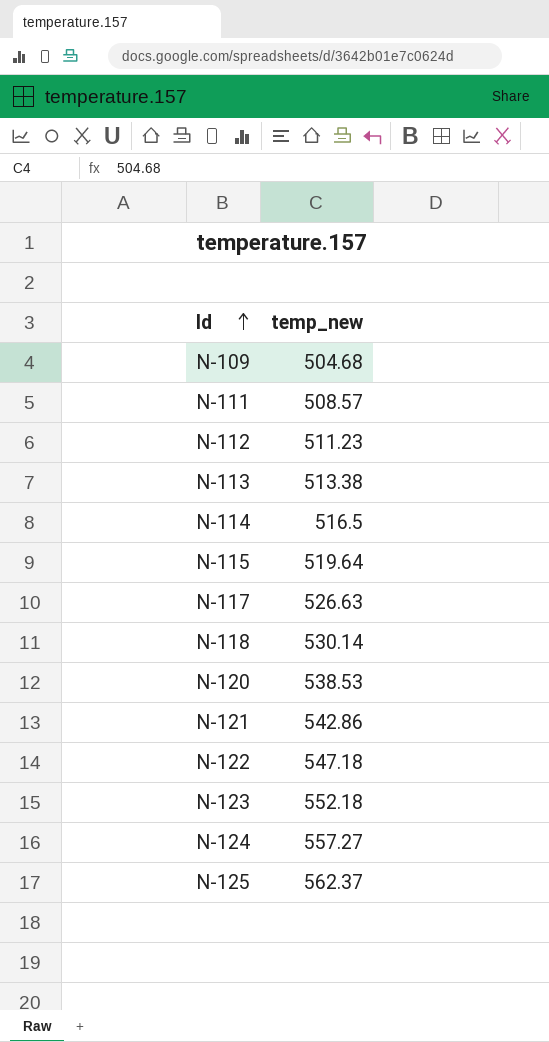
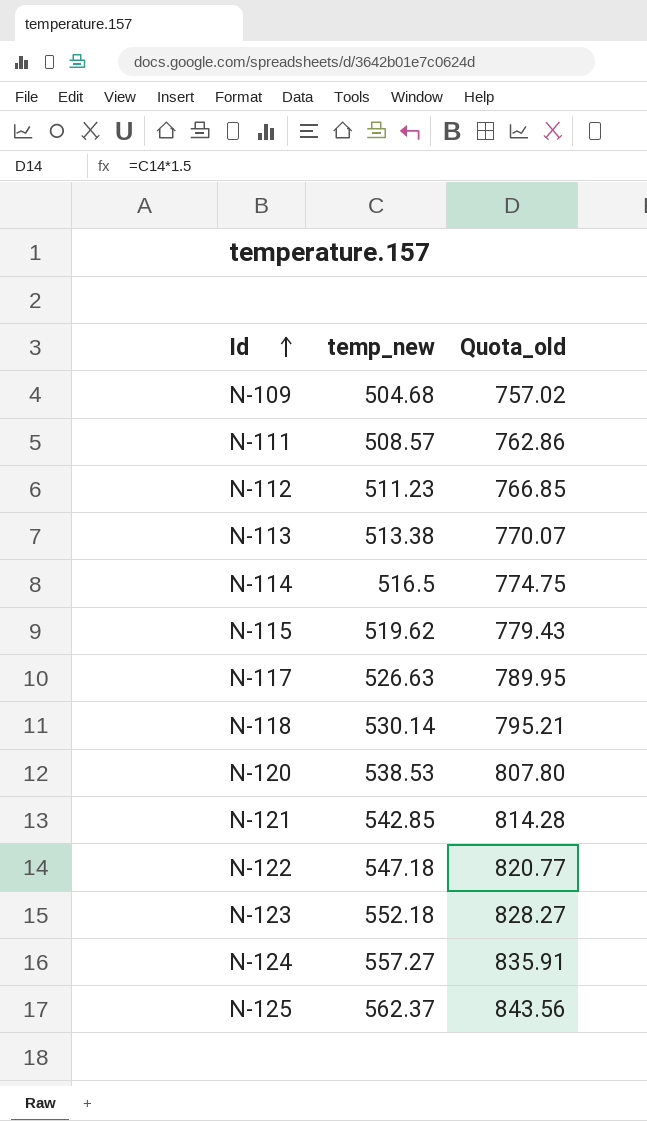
column Quota_old | formula: none -> [temp_new] * 1.5
N-115 | temp_new: 519.64 -> 519.62
N-121 | temp_new: 542.86 -> 542.85

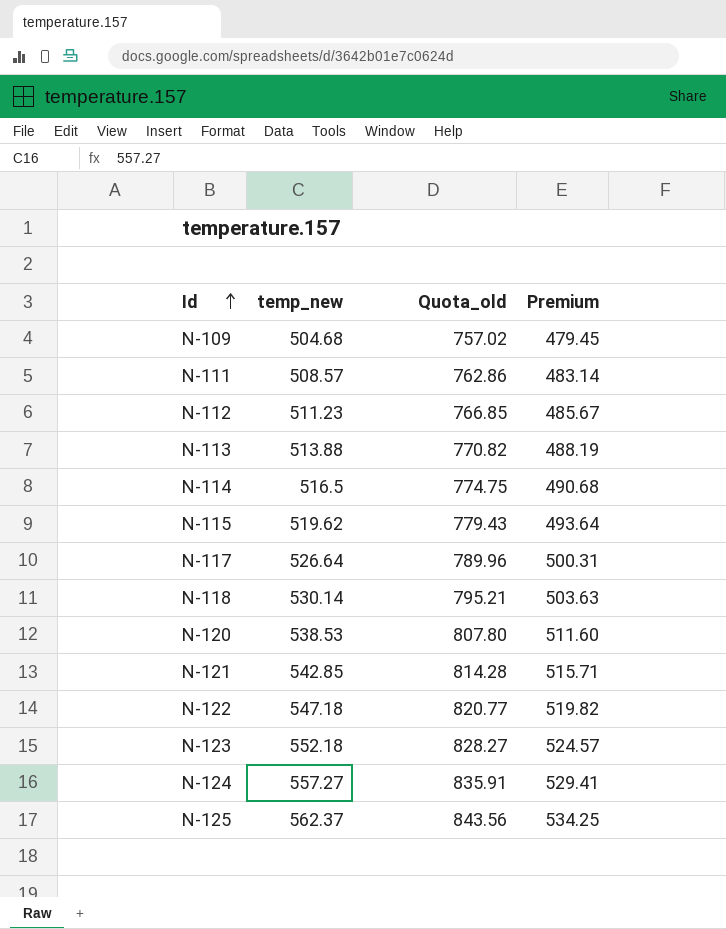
column Premium | formula: none -> [temp_new] * 0.95
N-113 | temp_new: 513.38 -> 513.88
N-113 | Quota_old: 770.07 -> 770.82
N-117 | temp_new: 526.63 -> 526.64
N-117 | Quota_old: 789.95 -> 789.96

